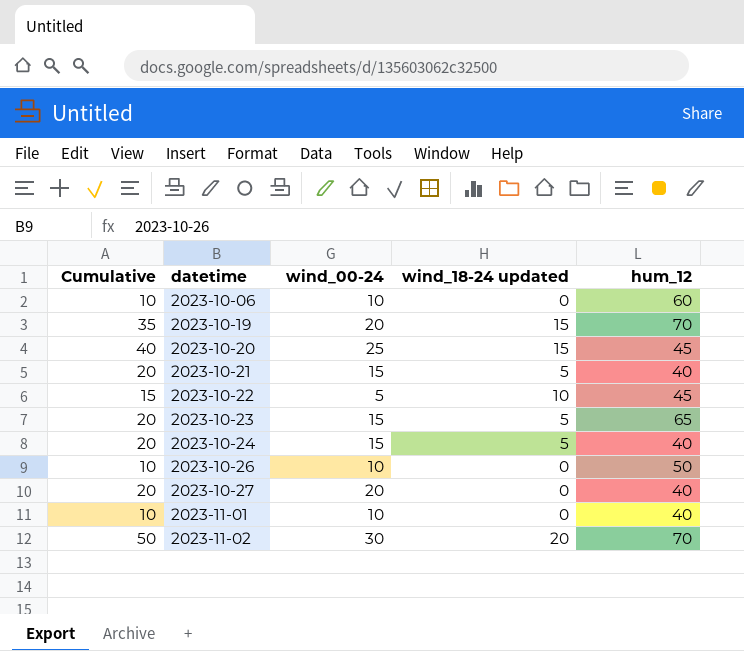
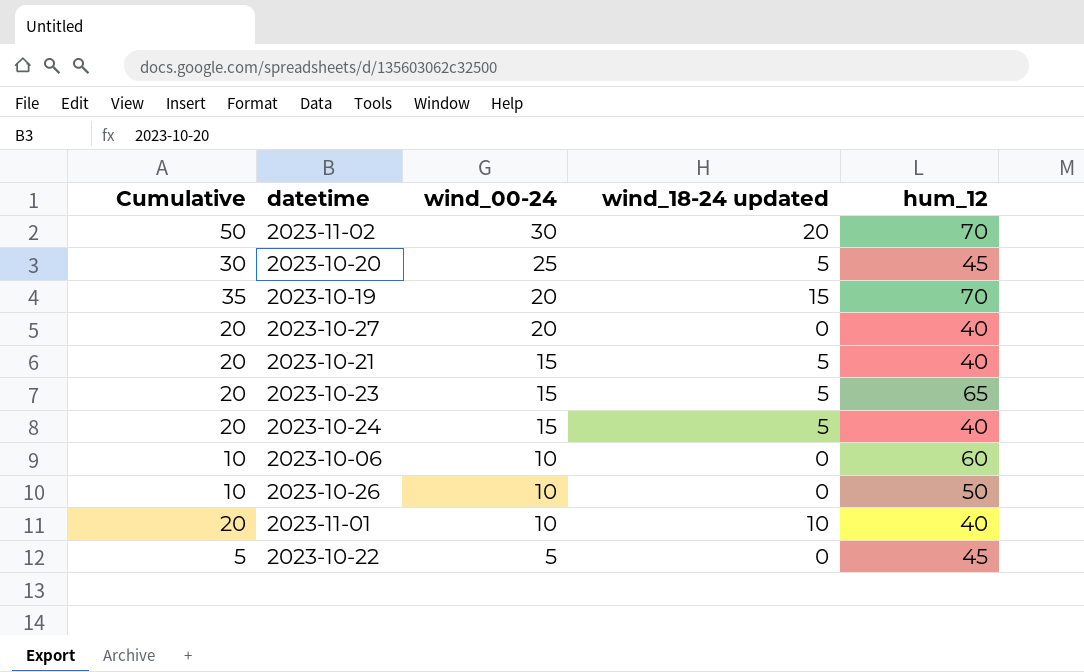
row order: datetime ascending -> wind_00-24 descending
2023-10-20 | Cumulative: 40 -> 30
2023-10-20 | wind_18-24 updated: 15 -> 5
2023-11-01 | Cumulative: 10 -> 20
2023-11-01 | wind_18-24 updated: 0 -> 10
2023-10-22 | Cumulative: 15 -> 5
2023-10-22 | wind_18-24 updated: 10 -> 0

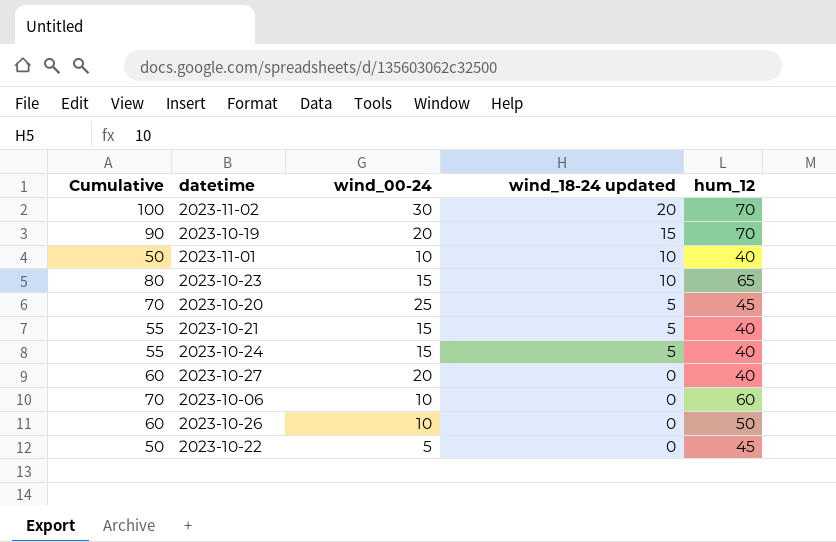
row order: wind_00-24 descending -> wind_18-24 updated descending
column Cumulative | formula: [wind_00-24] + [wind_18-24 updated] -> [wind_00-24] + [hum_12]
2023-10-23 | wind_18-24 updated: 5 -> 10

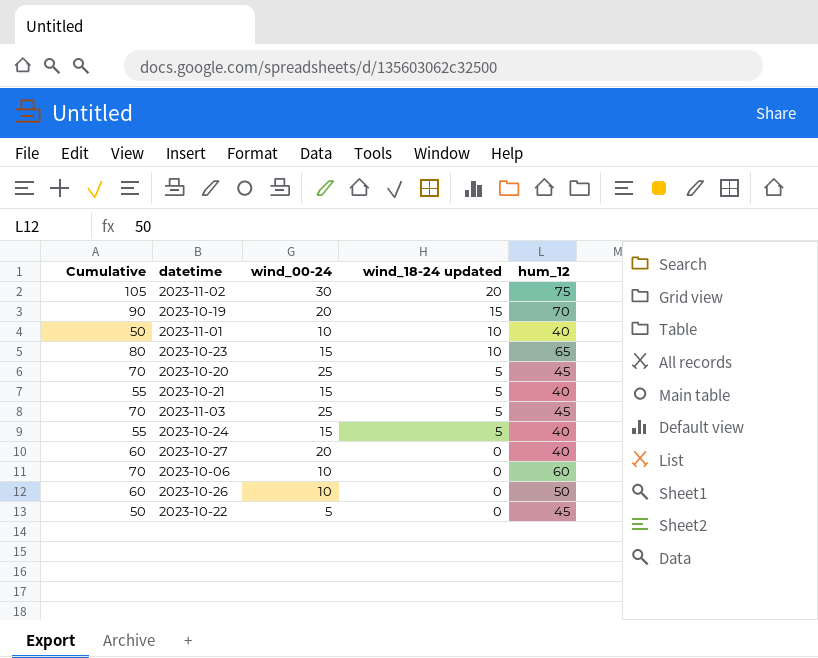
2023-11-02 | Cumulative: 100 -> 105
2023-11-02 | hum_12: 70 -> 75
row 2023-11-03: none -> 70 | 25 | 5 | 45

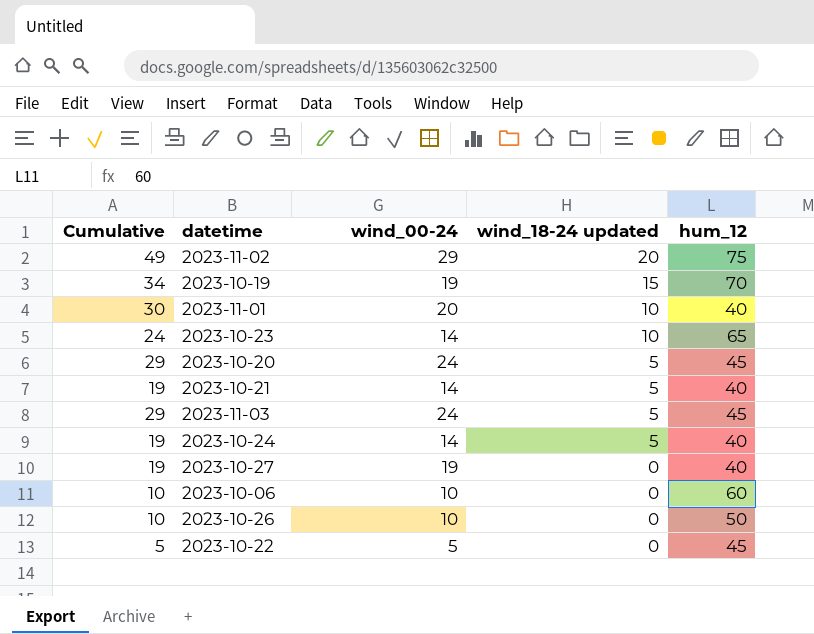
column Cumulative | formula: [wind_00-24] + [hum_12] -> [wind_00-24] + [wind_18-24 updated]
2023-11-02 | wind_00-24: 30 -> 29
2023-10-19 | wind_00-24: 20 -> 19
2023-11-01 | wind_00-24: 10 -> 20
2023-10-23 | wind_00-24: 15 -> 14
2023-10-20 | wind_00-24: 25 -> 24
2023-10-21 | wind_00-24: 15 -> 14
2023-11-03 | wind_00-24: 25 -> 24
2023-10-24 | wind_00-24: 15 -> 14
2023-10-27 | wind_00-24: 20 -> 19

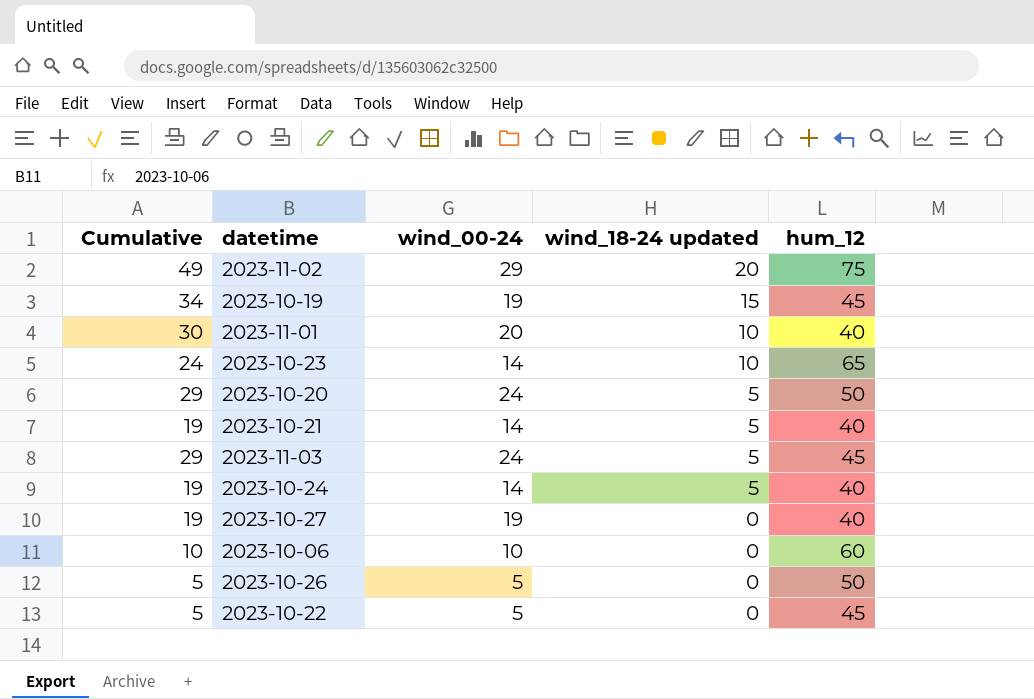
2023-10-19 | hum_12: 70 -> 45
2023-10-20 | hum_12: 45 -> 50
2023-10-26 | Cumulative: 10 -> 5
2023-10-26 | wind_00-24: 10 -> 5

